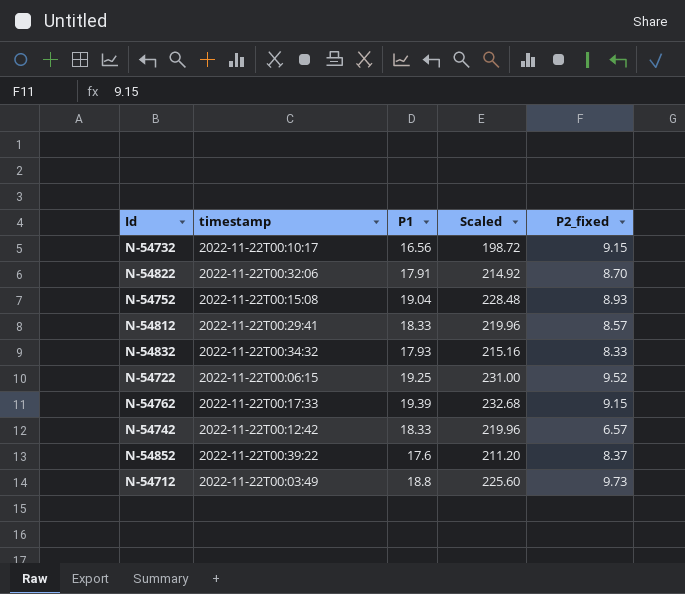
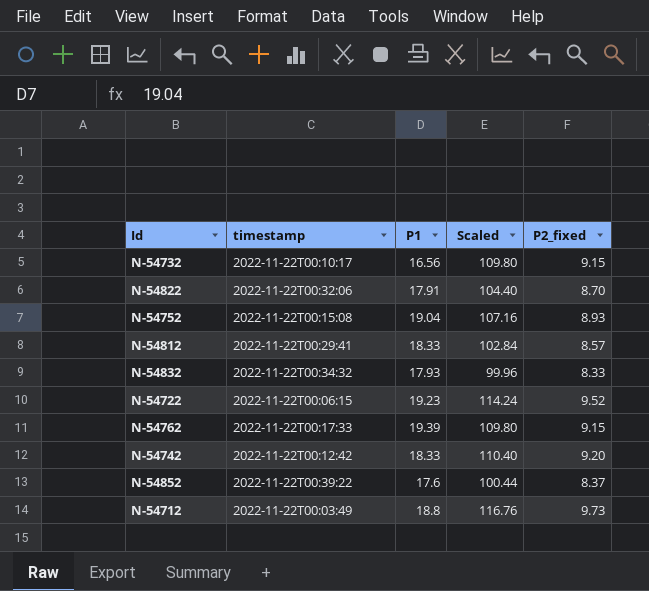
column Scaled | formula: [P1] * 12 -> [P2_fixed] * 12
N-54722 | P1: 19.25 -> 19.23
N-54742 | P2_fixed: 6.57 -> 9.20

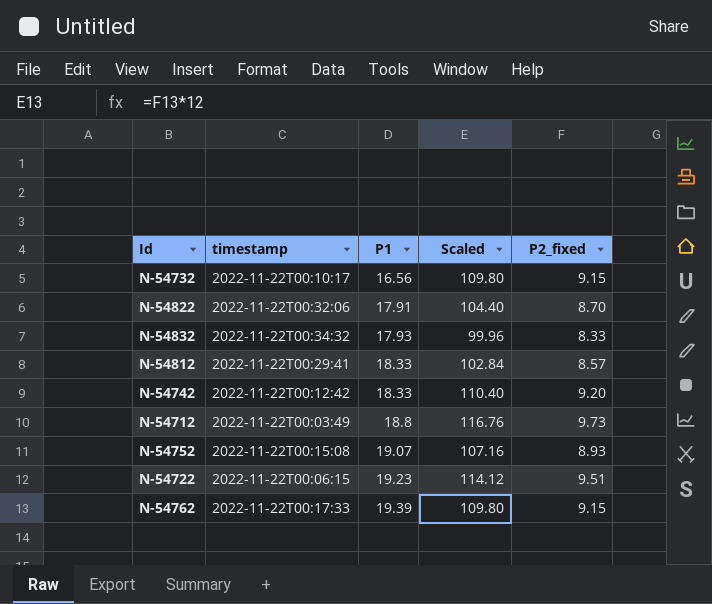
row order: none -> P1 ascending
row N-54852: 2022-11-22T00:39:22 | 17.6 | 100.44 | 8.37 -> none
N-54752 | P1: 19.04 -> 19.07
N-54722 | Scaled: 114.24 -> 114.12
N-54722 | P2_fixed: 9.52 -> 9.51

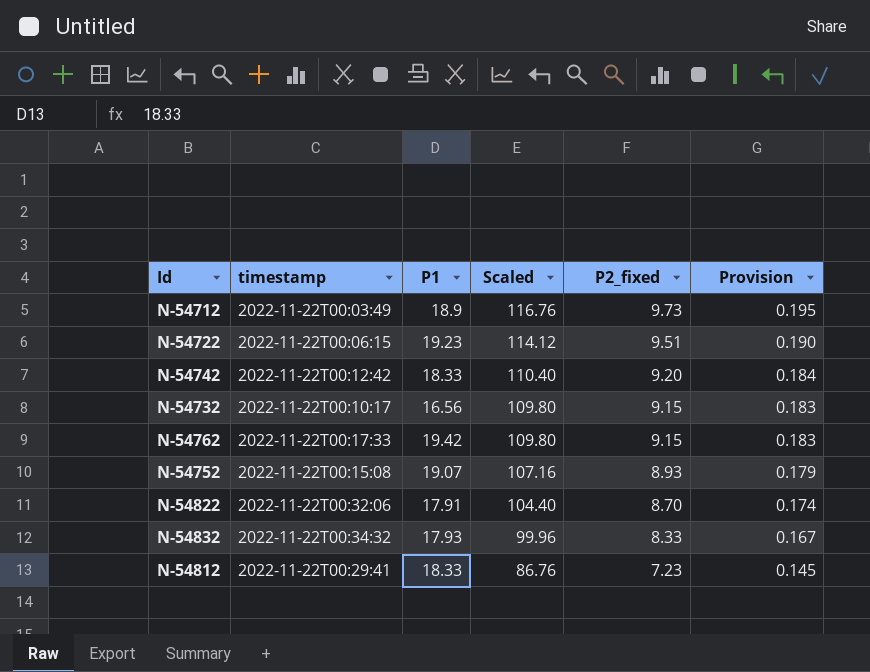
row order: P1 ascending -> Scaled descending
column Provision | formula: none -> [P2_fixed] * 0.02
N-54712 | P1: 18.8 -> 18.9
N-54762 | P1: 19.39 -> 19.42
N-54812 | Scaled: 102.84 -> 86.76
N-54812 | P2_fixed: 8.57 -> 7.23

